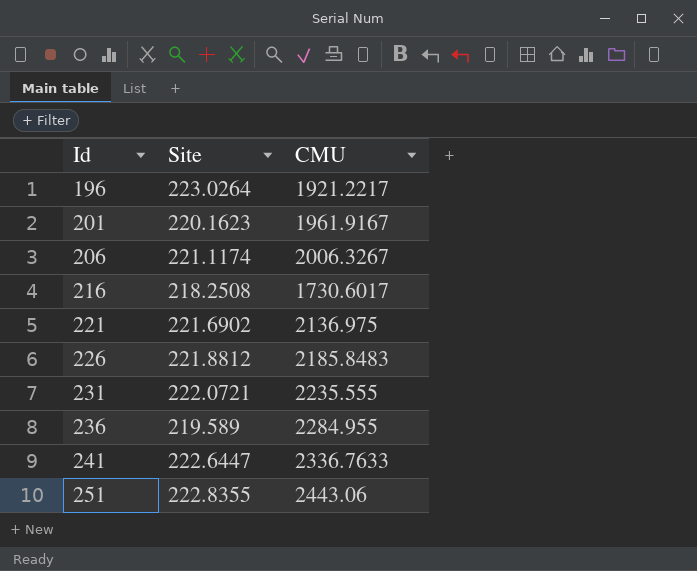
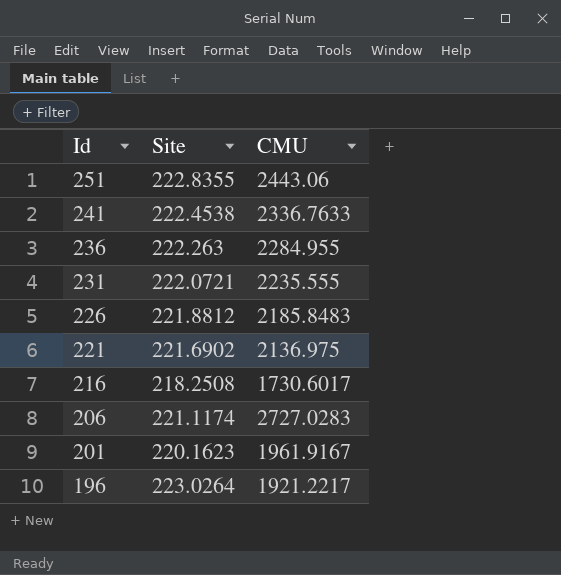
row order: Id ascending -> Id descending
241 | Site: 222.6447 -> 222.4538
236 | Site: 219.589 -> 222.263
206 | CMU: 2006.3267 -> 2727.0283

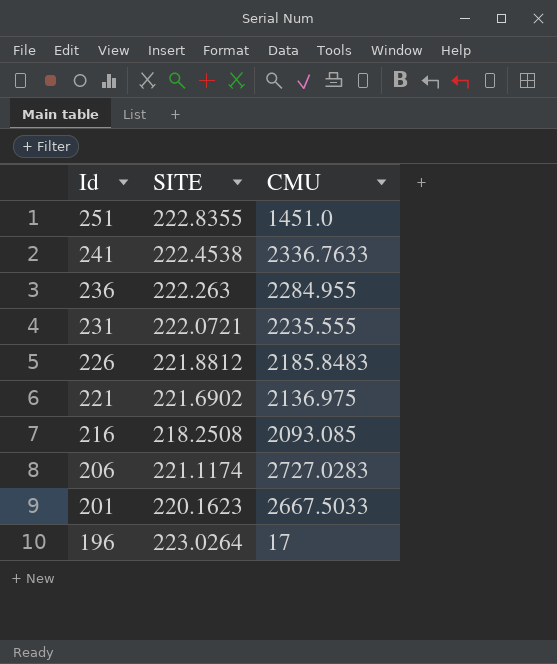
column name: Site -> SITE
251 | CMU: 2443.06 -> 1451.0
216 | CMU: 1730.6017 -> 2093.085
201 | CMU: 1961.9167 -> 2667.5033
196 | CMU: 1921.2217 -> 17

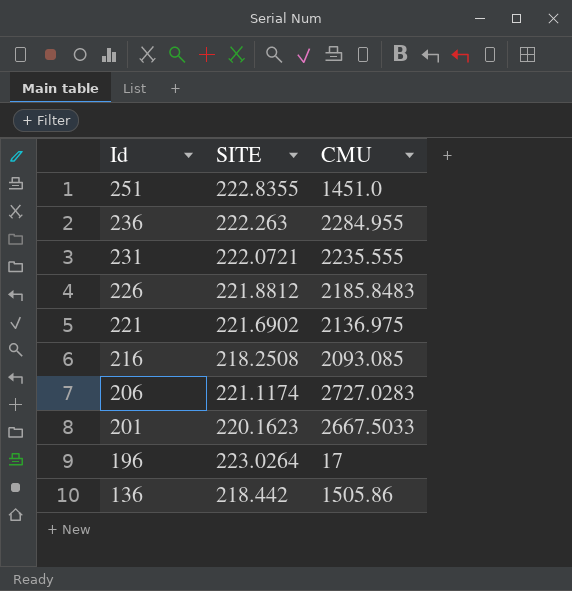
row 241: 222.4538 | 2336.7633 -> none
row 136: none -> 218.442 | 1505.86

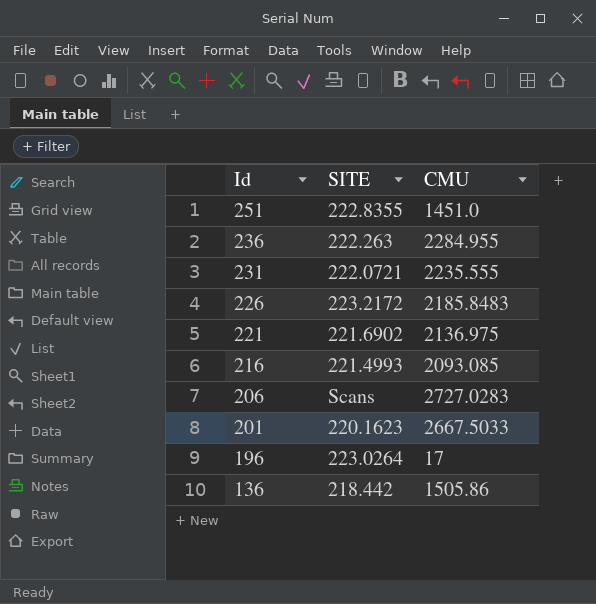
226 | SITE: 221.8812 -> 223.2172
216 | SITE: 218.2508 -> 221.4993
206 | SITE: 221.1174 -> Scans

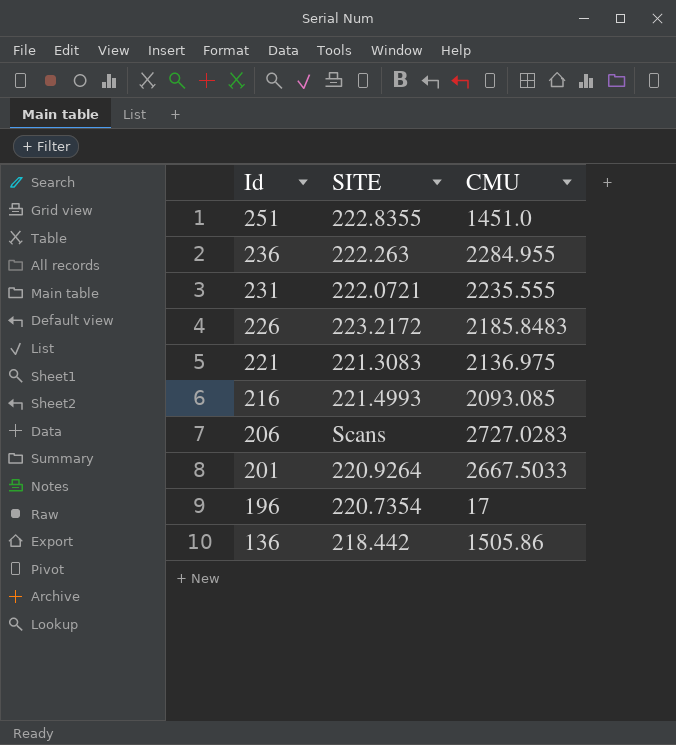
221 | SITE: 221.6902 -> 221.3083
201 | SITE: 220.1623 -> 220.9264
196 | SITE: 223.0264 -> 220.7354

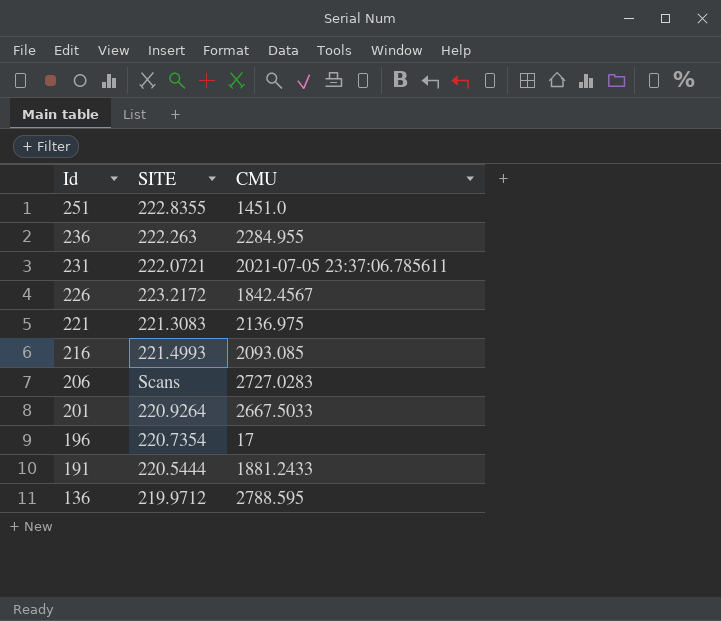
231 | CMU: 2235.555 -> 2021-07-05 23:37:06.785611
226 | CMU: 2185.8483 -> 1842.4567
row 191: none -> 220.5444 | 1881.2433
136 | SITE: 218.442 -> 219.9712
136 | CMU: 1505.86 -> 2788.595

